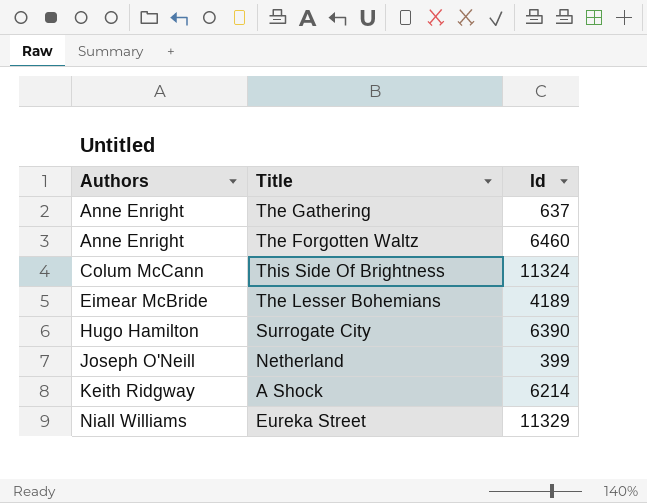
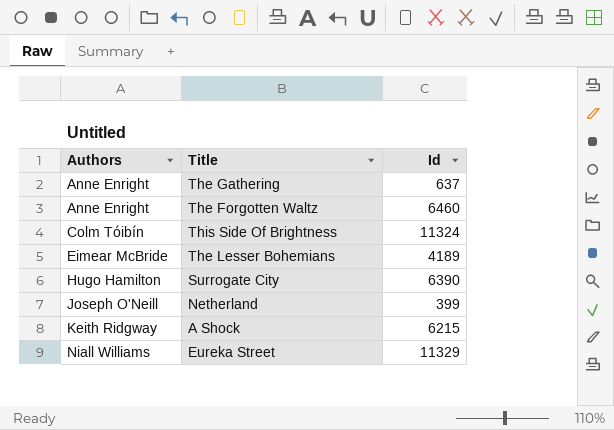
This Side Of Brightness | Authors: Colum McCann -> Colm Tóibín
A Shock | Id: 6214 -> 6215

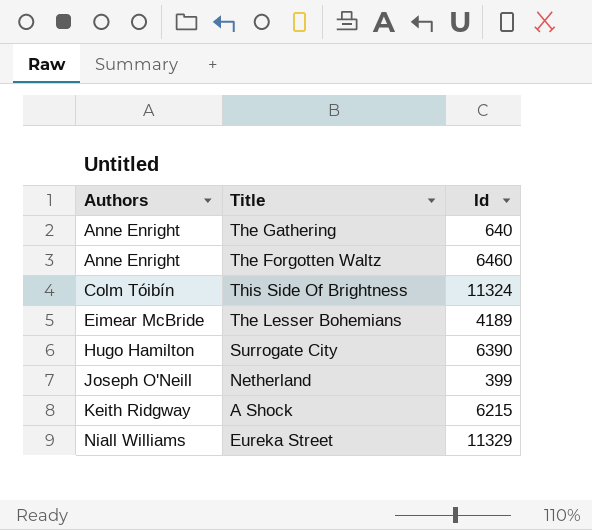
The Gathering | Id: 637 -> 640

